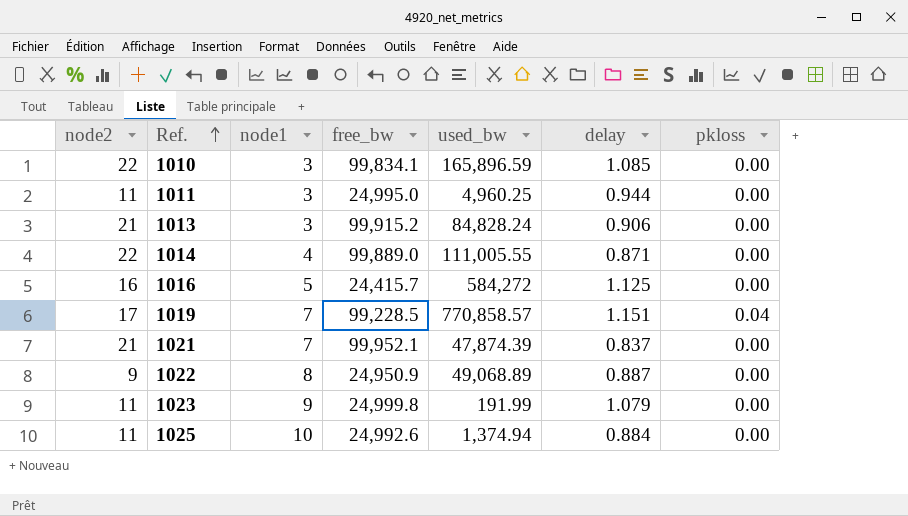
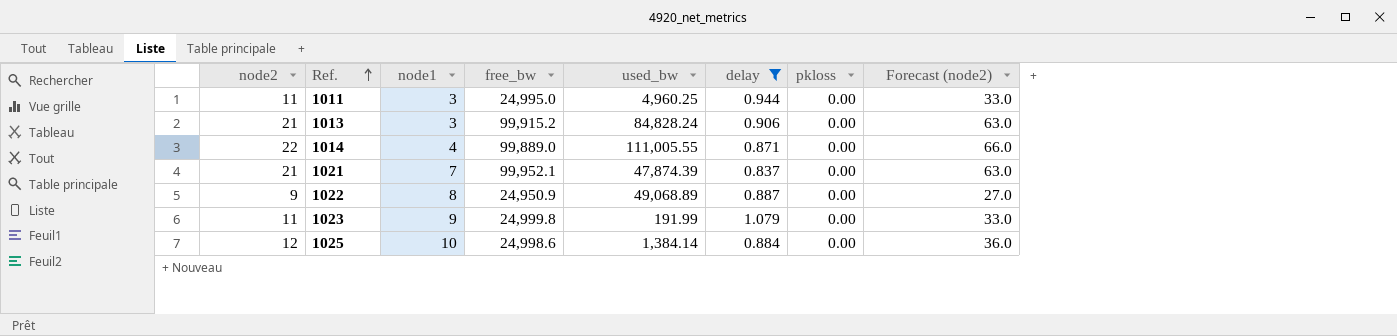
filter: none -> delay <= 1.079
column Forecast (node2) | formula: none -> [node2] * 3
1025 | node2: 11 -> 12
1025 | free_bw: 24,992.6 -> 24,998.6
1025 | used_bw: 1,374.94 -> 1,384.14

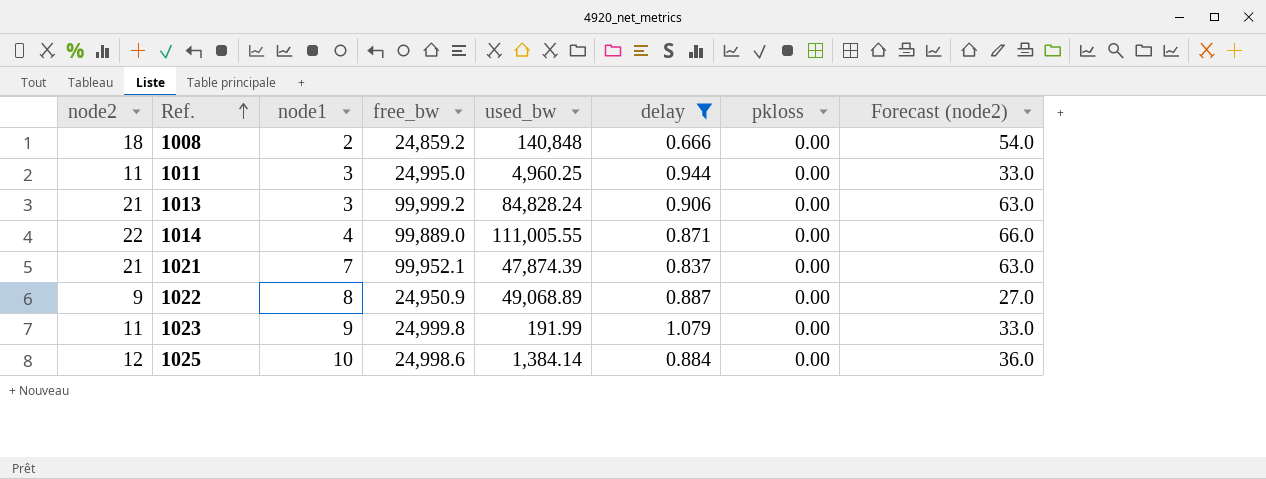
row 1008: none -> 18 | 2 | 24,859.2 | 140,848 | 0.666 | 0.00 | 54.0
1013 | free_bw: 99,915.2 -> 99,999.2

